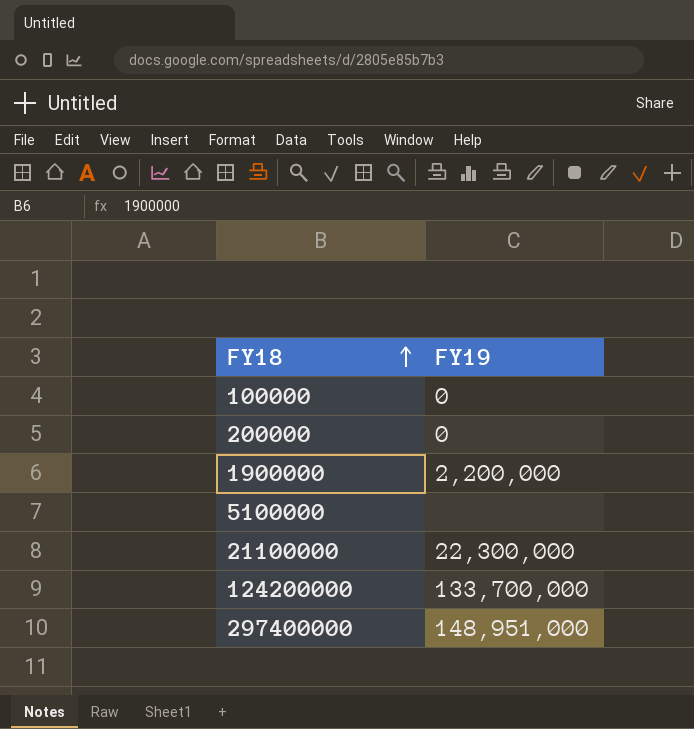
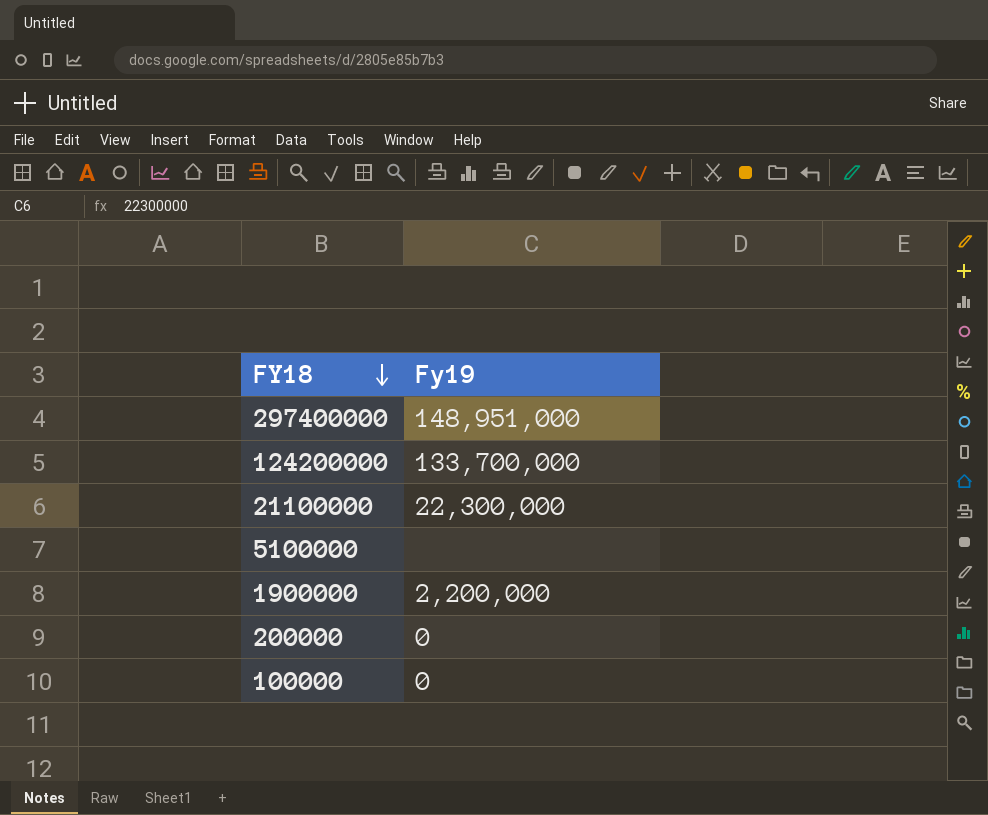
row order: FY18 ascending -> FY18 descending
column name: FY19 -> Fy19

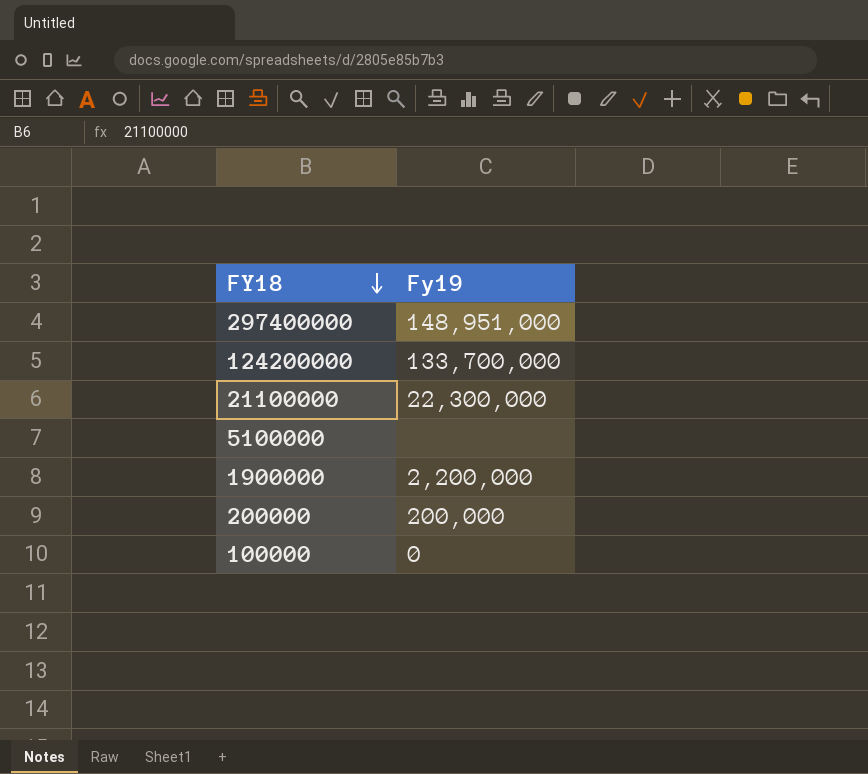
200000 | Fy19: 0 -> 200,000

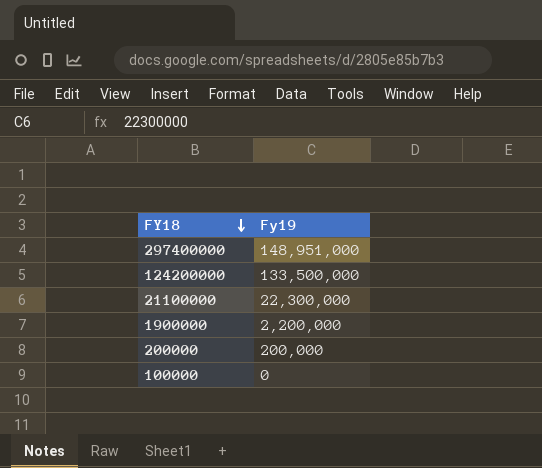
row 5100000: none -> none
124200000 | Fy19: 133,700,000 -> 133,500,000

